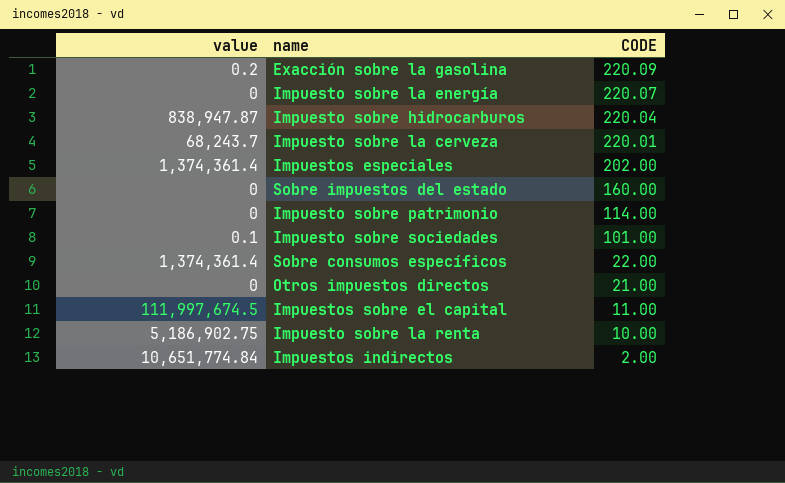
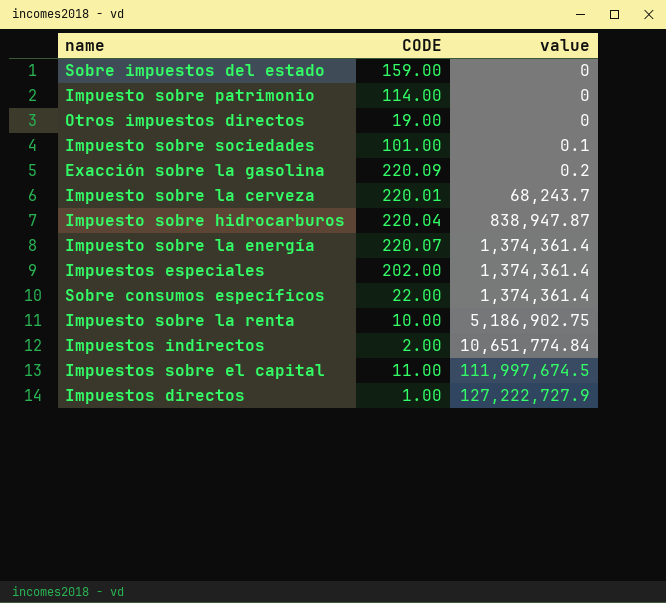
row order: CODE descending -> value ascending
column value | position: 1 -> 3
Sobre impuestos del estado | CODE: 160.00 -> 159.00
Otros impuestos directos | CODE: 21.00 -> 19.00
Impuesto sobre la energía | value: 0 -> 1,374,361.4
row Impuestos directos: none -> 1.00 | 127,222,727.9

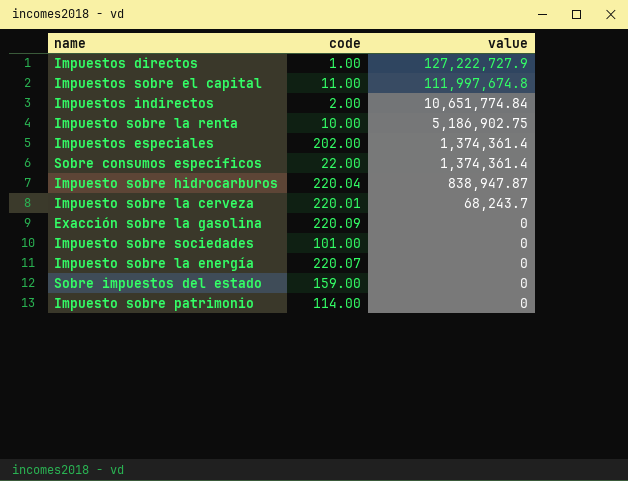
row order: value ascending -> value descending
column name: CODE -> code
row Otros impuestos directos: 19.00 | 0 -> none
Impuestos sobre el capital | value: 111,997,674.5 -> 111,997,674.8
Exacción sobre la gasolina | value: 0.2 -> 0
Impuesto sobre sociedades | value: 0.1 -> 0
Impuesto sobre la energía | value: 1,374,361.4 -> 0

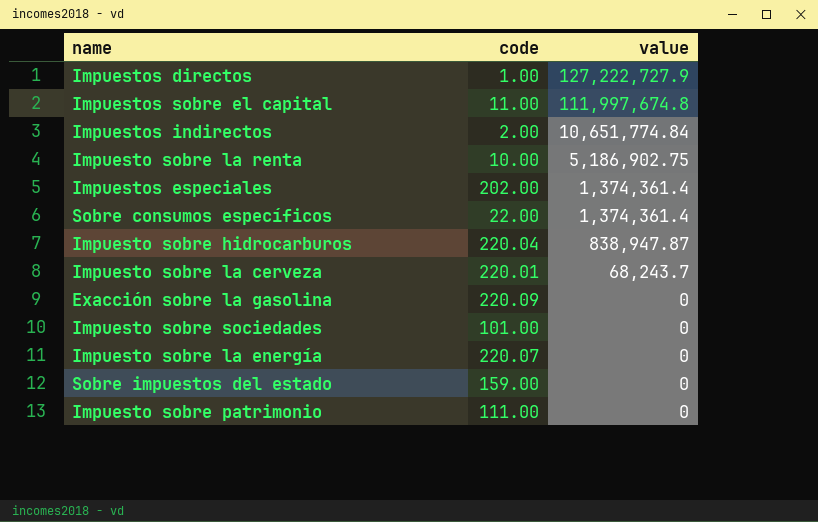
Impuesto sobre patrimonio | code: 114.00 -> 111.00

